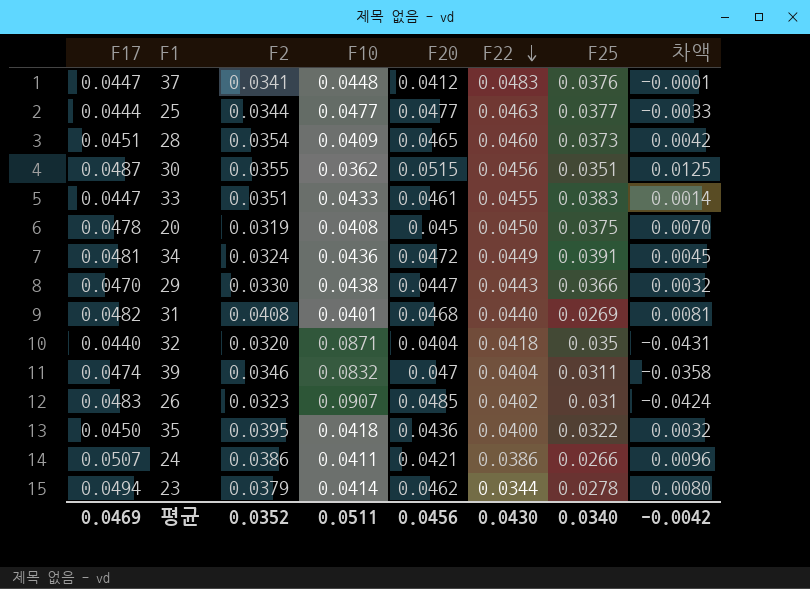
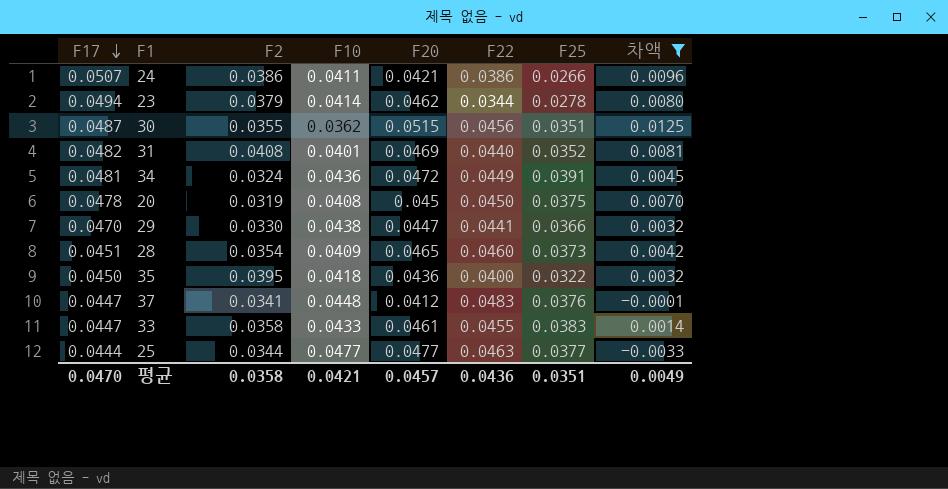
filter: none -> 차액 >= -0.0033
row order: F22 descending -> F17 descending
31 | F20: 0.0468 -> 0.0469
31 | F25: 0.0269 -> 0.0352
29 | F22: 0.0443 -> 0.0441
33 | F2: 0.0351 -> 0.0358
평균 | F17: 0.0469 -> 0.0470
평균 | F2: 0.0352 -> 0.0358
평균 | F10: 0.0511 -> 0.0421
평균 | F20: 0.0456 -> 0.0457
평균 | F22: 0.0430 -> 0.0436
평균 | F25: 0.0340 -> 0.0351
평균 | 차액: -0.0042 -> 0.0049

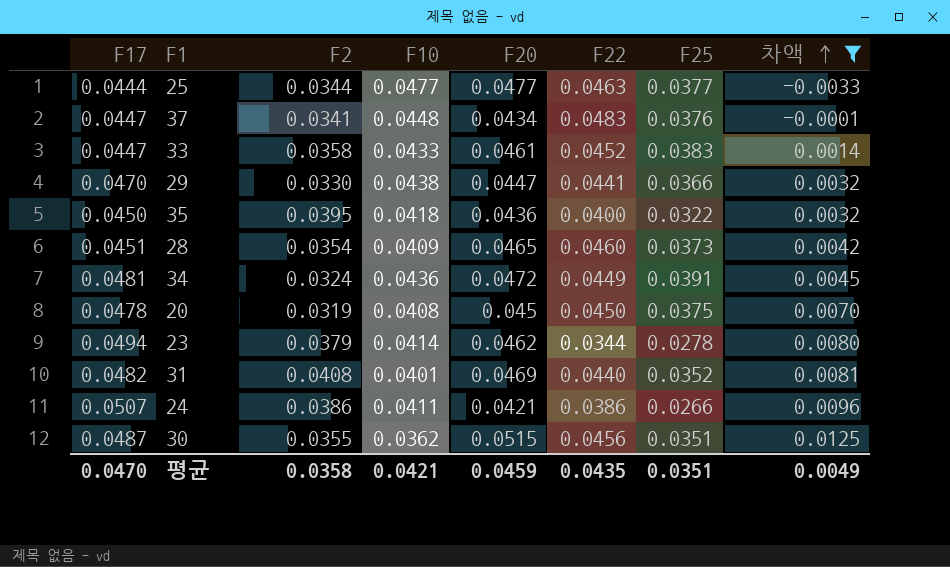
row order: F17 descending -> 차액 ascending
37 | F20: 0.0412 -> 0.0434
33 | F22: 0.0455 -> 0.0452
평균 | F20: 0.0457 -> 0.0459
평균 | F22: 0.0436 -> 0.0435

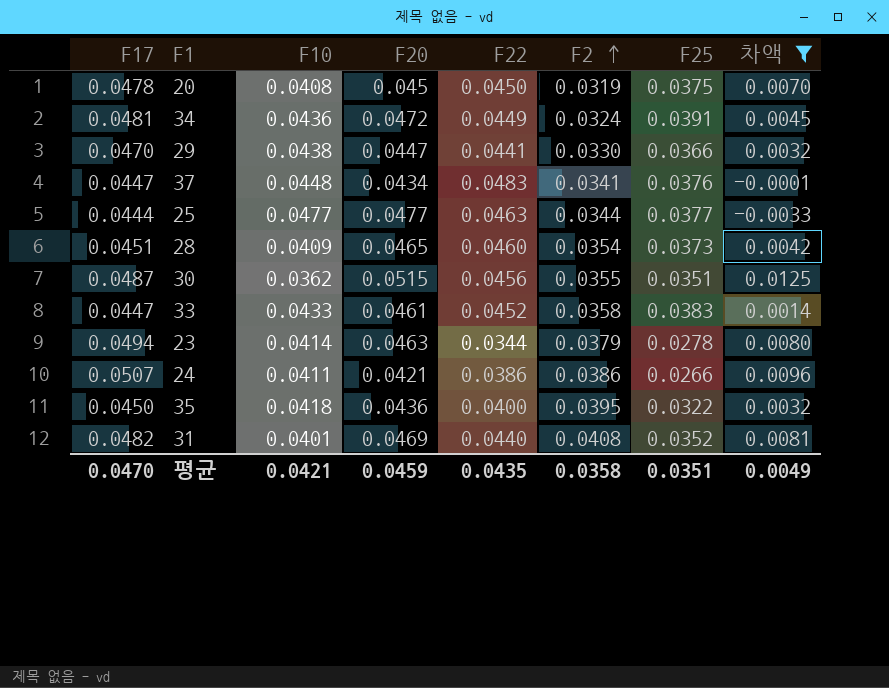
row order: 차액 ascending -> F2 ascending
column F2 | position: 3 -> 6
23 | F20: 0.0462 -> 0.0463

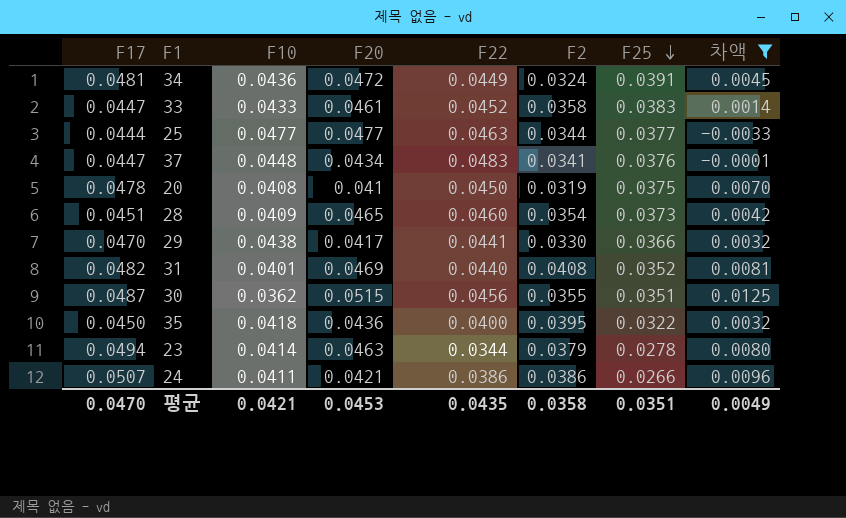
row order: F2 ascending -> F25 descending
20 | F20: 0.045 -> 0.041
29 | F20: 0.0447 -> 0.0417
평균 | F20: 0.0459 -> 0.0453

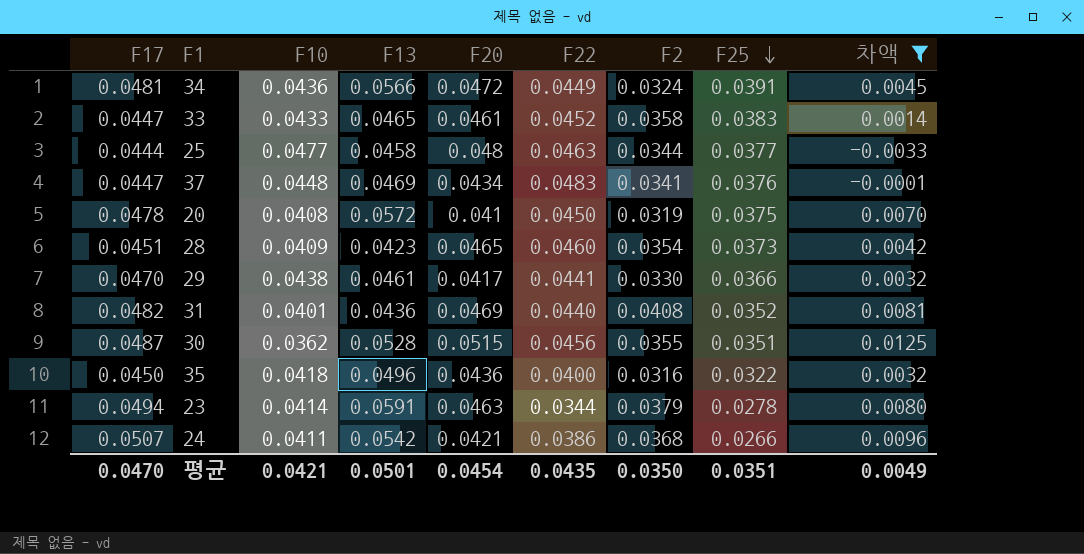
column F13 | position: none -> 4
25 | F20: 0.0477 -> 0.048
35 | F2: 0.0395 -> 0.0316
24 | F2: 0.0386 -> 0.0368
평균 | F20: 0.0453 -> 0.0454
평균 | F2: 0.0358 -> 0.0350

